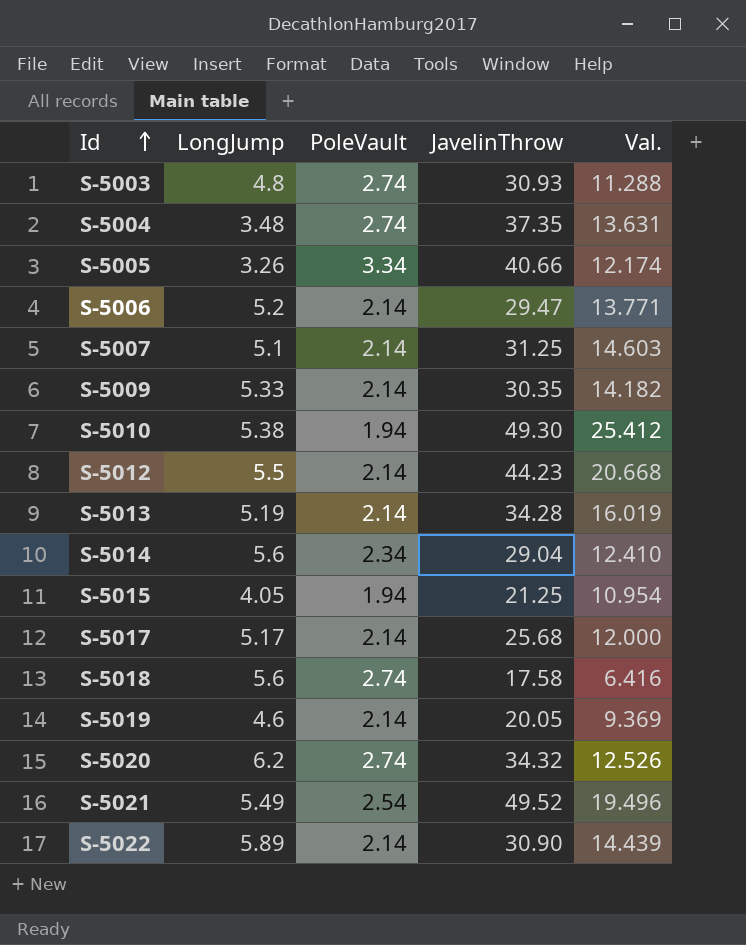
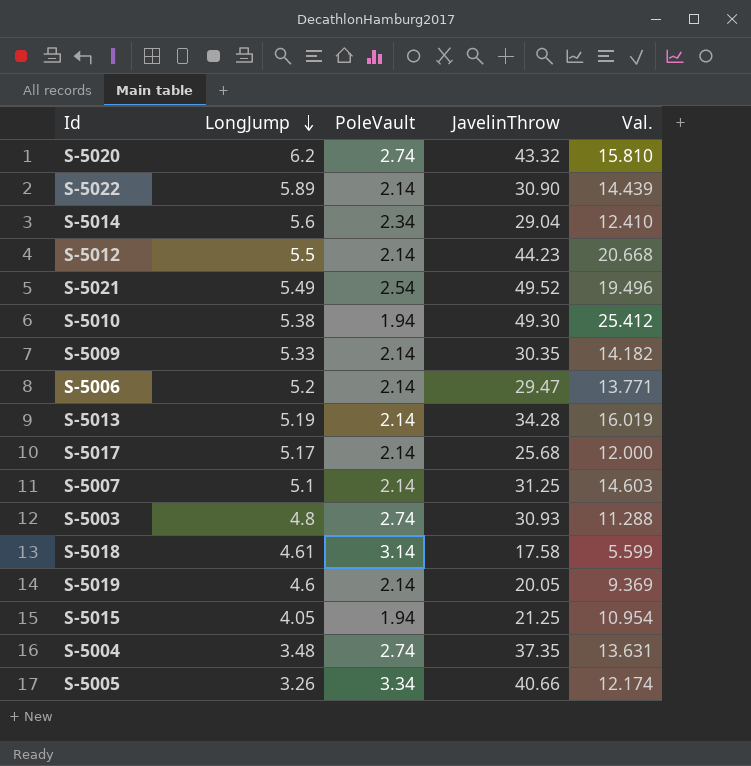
row order: Id ascending -> LongJump descending
S-5020 | JavelinThrow: 34.32 -> 43.32
S-5020 | Val.: 12.526 -> 15.810
S-5018 | LongJump: 5.6 -> 4.61
S-5018 | PoleVault: 2.74 -> 3.14
S-5018 | Val.: 6.416 -> 5.599

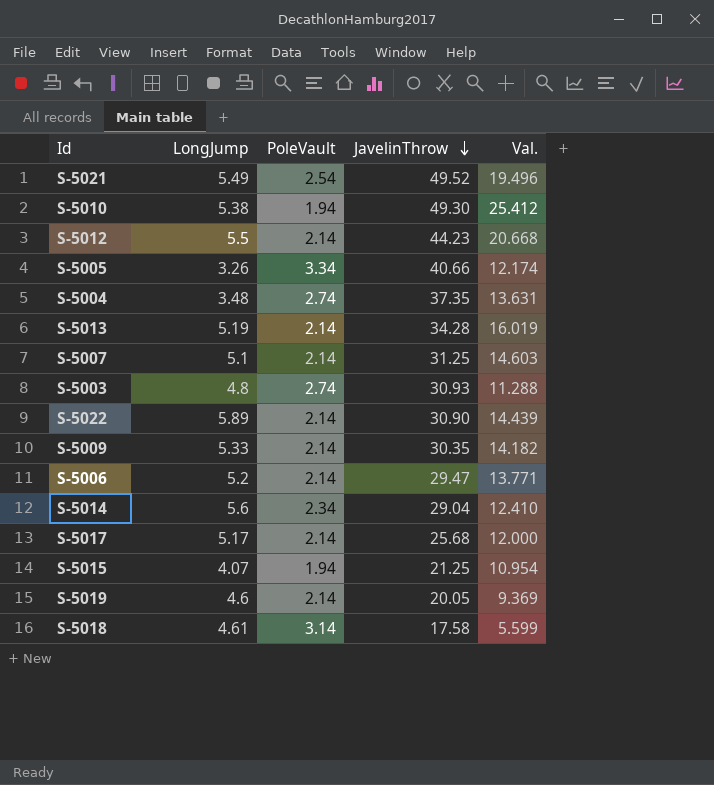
row order: LongJump descending -> JavelinThrow descending
row S-5020: 6.2 | 2.74 | 43.32 | 15.810 -> none
S-5015 | LongJump: 4.05 -> 4.07

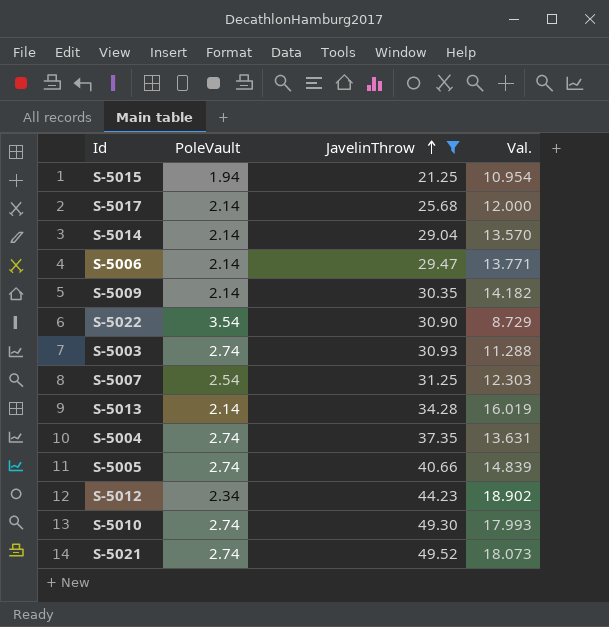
filter: none -> JavelinThrow >= 21.25
row order: JavelinThrow descending -> JavelinThrow ascending
column LongJump | position: 2 -> none
S-5014 | PoleVault: 2.34 -> 2.14
S-5014 | Val.: 12.410 -> 13.570
S-5022 | PoleVault: 2.14 -> 3.54
S-5022 | Val.: 14.439 -> 8.729
S-5007 | PoleVault: 2.14 -> 2.54
S-5007 | Val.: 14.603 -> 12.303
S-5005 | PoleVault: 3.34 -> 2.74
S-5005 | Val.: 12.174 -> 14.839
S-5012 | PoleVault: 2.14 -> 2.34
S-5012 | Val.: 20.668 -> 18.902
S-5010 | PoleVault: 1.94 -> 2.74
S-5010 | Val.: 25.412 -> 17.993
S-5021 | PoleVault: 2.54 -> 2.74
S-5021 | Val.: 19.496 -> 18.073

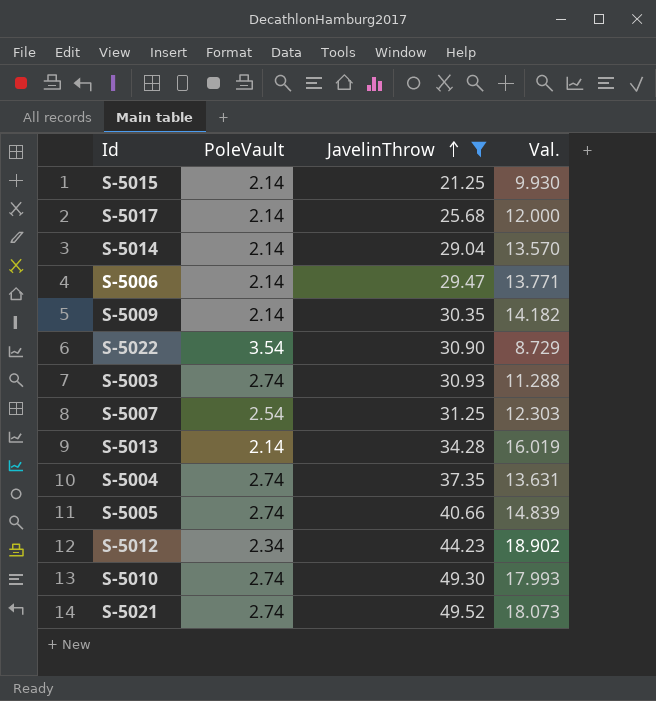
S-5015 | PoleVault: 1.94 -> 2.14
S-5015 | Val.: 10.954 -> 9.930

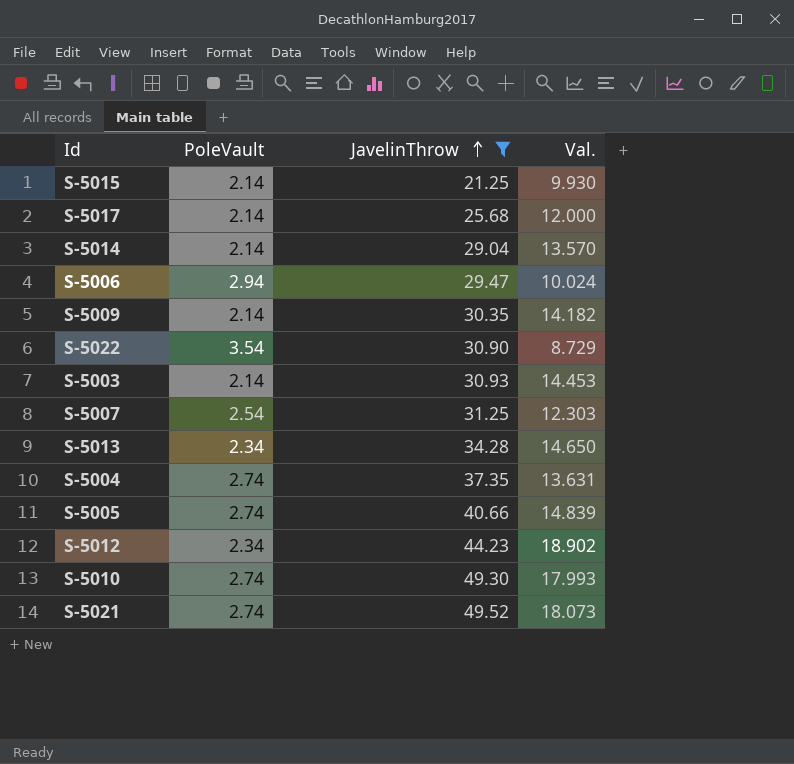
S-5006 | PoleVault: 2.14 -> 2.94
S-5006 | Val.: 13.771 -> 10.024
S-5003 | PoleVault: 2.74 -> 2.14
S-5003 | Val.: 11.288 -> 14.453
S-5013 | PoleVault: 2.14 -> 2.34
S-5013 | Val.: 16.019 -> 14.650

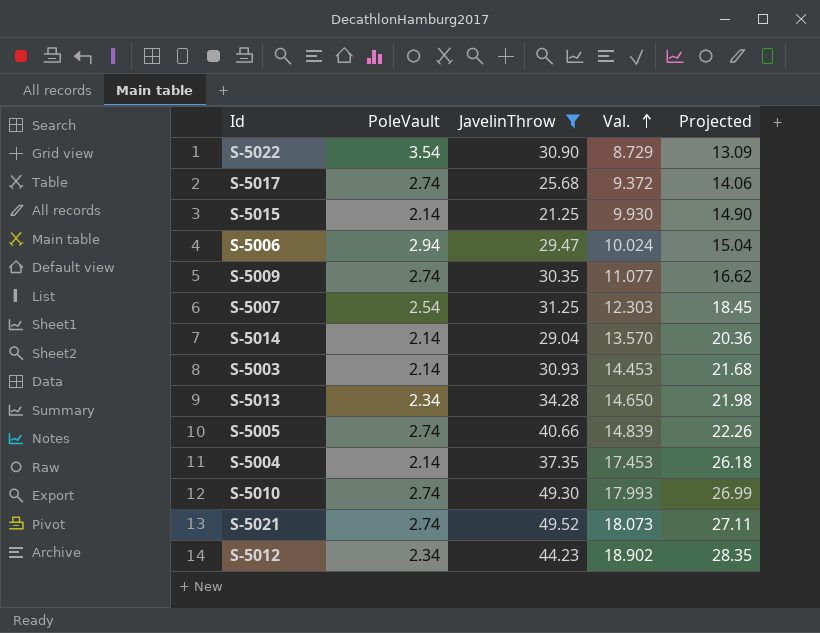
row order: JavelinThrow ascending -> Val. ascending
column Projected | formula: none -> [Val.] * 1.5
S-5017 | PoleVault: 2.14 -> 2.74
S-5017 | Val.: 12.000 -> 9.372
S-5009 | PoleVault: 2.14 -> 2.74
S-5009 | Val.: 14.182 -> 11.077
S-5004 | PoleVault: 2.74 -> 2.14
S-5004 | Val.: 13.631 -> 17.453

